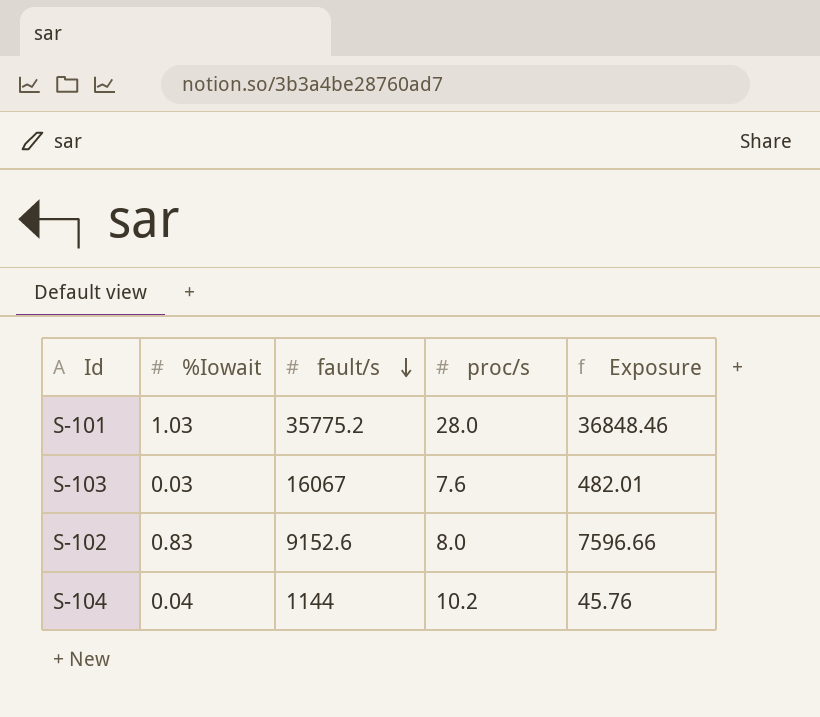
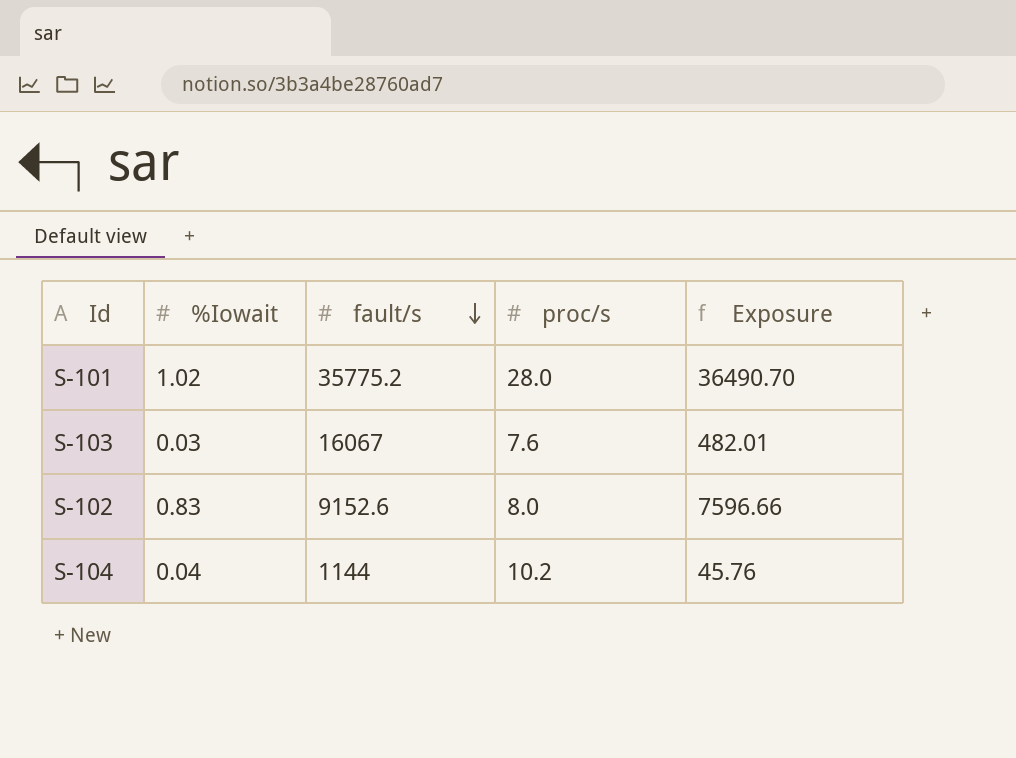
S-101 | %Iowait: 1.03 -> 1.02
S-101 | Exposure: 36848.46 -> 36490.70

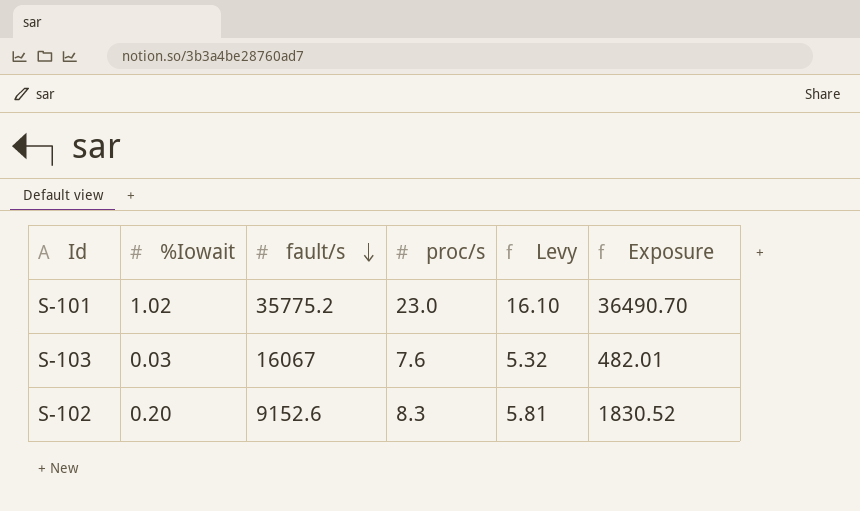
column Levy | formula: none -> [proc/s] * 0.7
row S-104: 0.04 | 1144 | 10.2 | 45.76 -> none
S-101 | proc/s: 28.0 -> 23.0
S-102 | %Iowait: 0.83 -> 0.20
S-102 | proc/s: 8.0 -> 8.3
S-102 | Exposure: 7596.66 -> 1830.52

